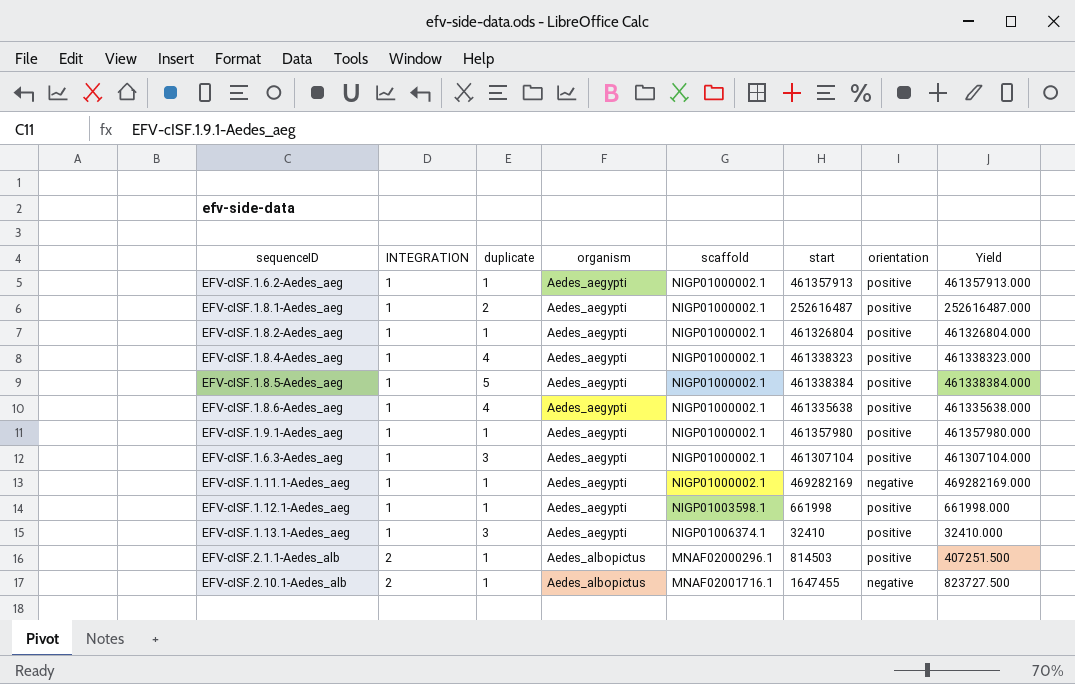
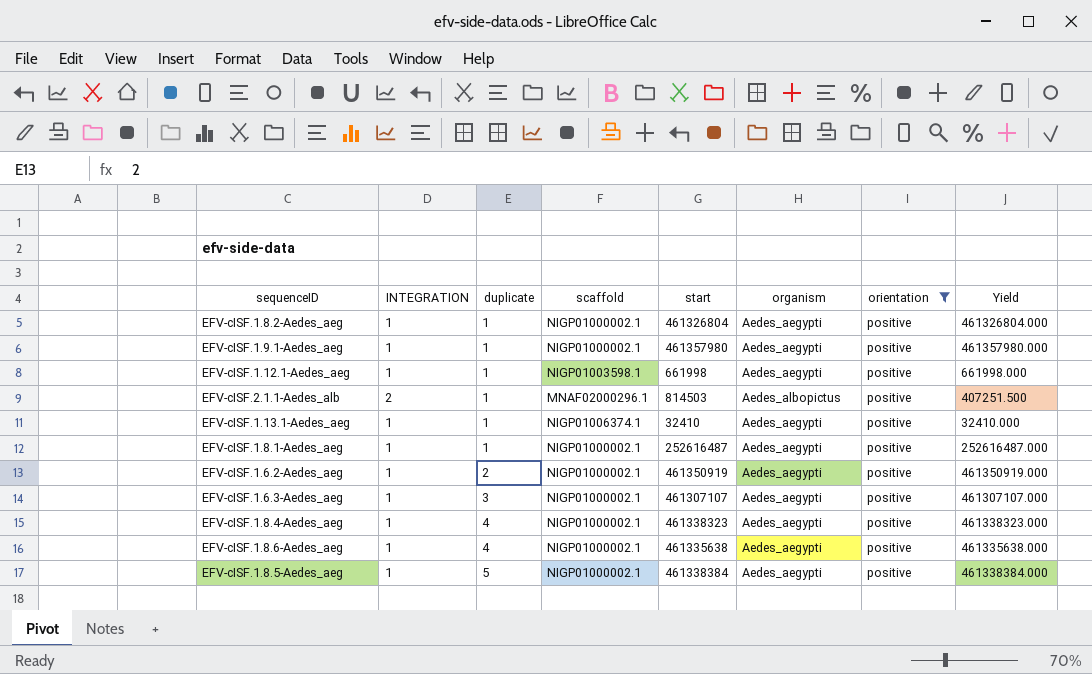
filter: none -> orientation = positive
row order: INTEGRATION ascending -> duplicate ascending
column organism | position: 4 -> 6
EFV-cISF.1.13.1-Aedes_aeg | duplicate: 3 -> 1
EFV-cISF.1.8.1-Aedes_aeg | duplicate: 2 -> 1
EFV-cISF.1.6.2-Aedes_aeg | duplicate: 1 -> 2
EFV-cISF.1.6.2-Aedes_aeg | start: 461357913 -> 461350919
EFV-cISF.1.6.2-Aedes_aeg | Yield: 461357913.000 -> 461350919.000
EFV-cISF.1.6.3-Aedes_aeg | start: 461307104 -> 461307107
EFV-cISF.1.6.3-Aedes_aeg | Yield: 461307104.000 -> 461307107.000

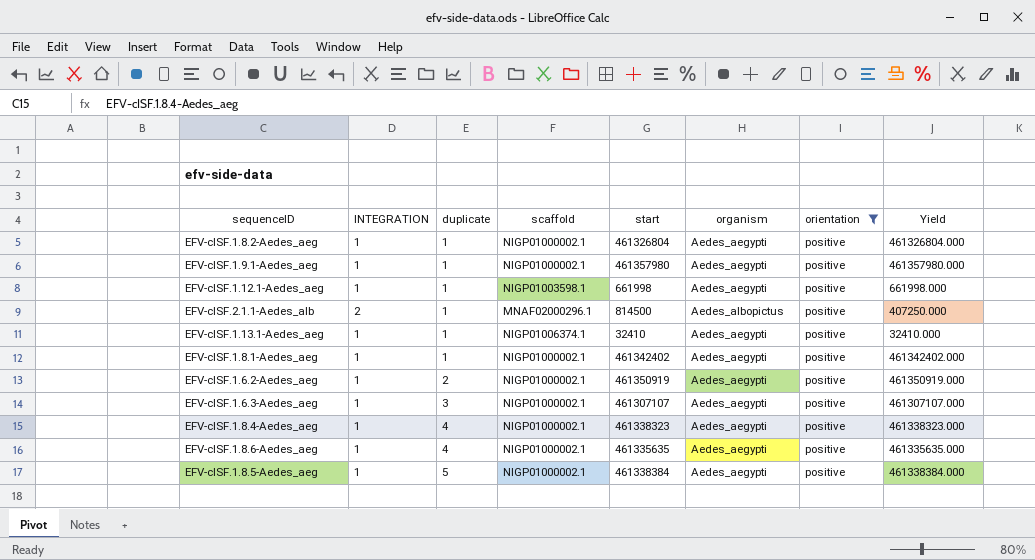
EFV-cISF.2.1.1-Aedes_alb | start: 814503 -> 814500
EFV-cISF.2.1.1-Aedes_alb | Yield: 407251.500 -> 407250.000
EFV-cISF.1.8.1-Aedes_aeg | start: 252616487 -> 461342402
EFV-cISF.1.8.1-Aedes_aeg | Yield: 252616487.000 -> 461342402.000
EFV-cISF.1.8.6-Aedes_aeg | start: 461335638 -> 461335635
EFV-cISF.1.8.6-Aedes_aeg | Yield: 461335638.000 -> 461335635.000

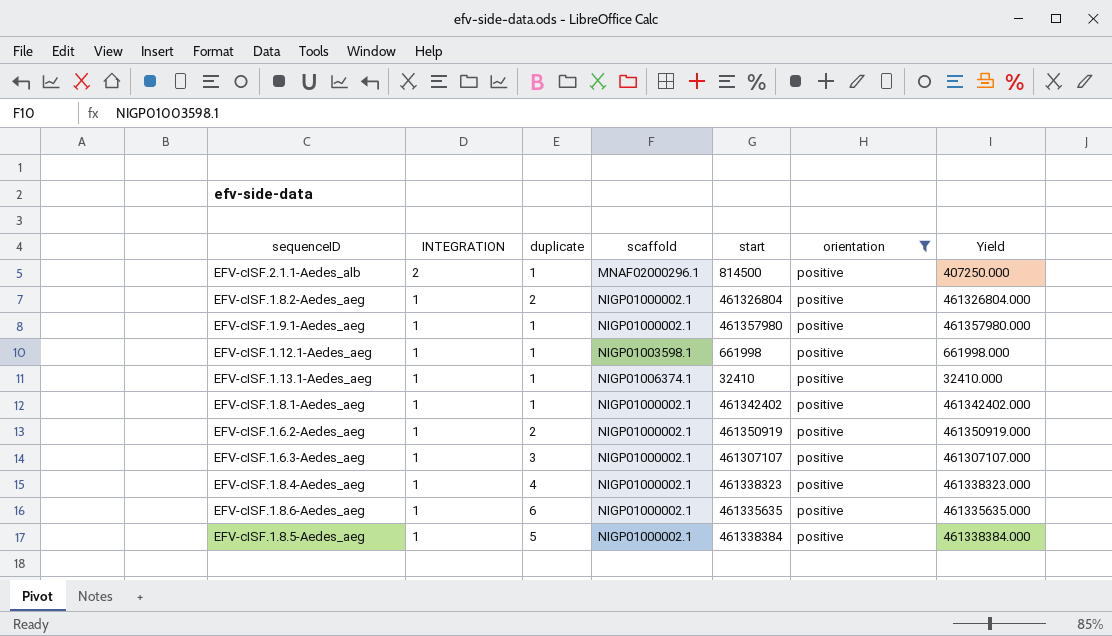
row order: duplicate ascending -> INTEGRATION descending
column organism | position: 6 -> none
EFV-cISF.1.8.2-Aedes_aeg | duplicate: 1 -> 2
EFV-cISF.1.8.6-Aedes_aeg | duplicate: 4 -> 6

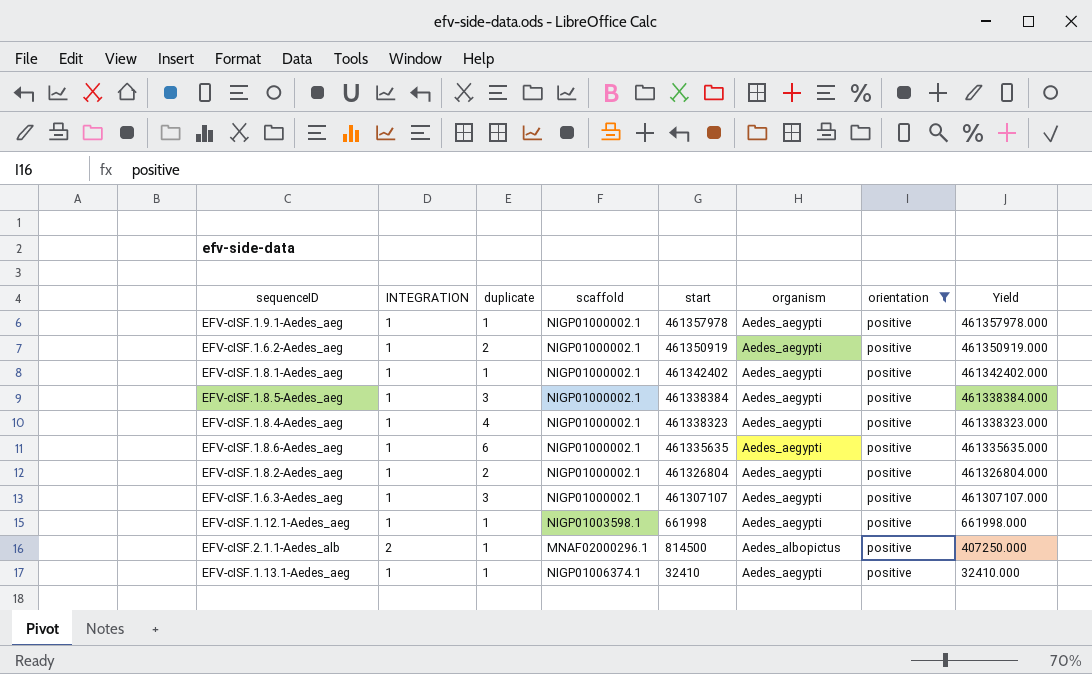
row order: INTEGRATION descending -> Yield descending
column organism | position: none -> 6
EFV-cISF.1.9.1-Aedes_aeg | start: 461357980 -> 461357978
EFV-cISF.1.9.1-Aedes_aeg | Yield: 461357980.000 -> 461357978.000
EFV-cISF.1.8.5-Aedes_aeg | duplicate: 5 -> 3

